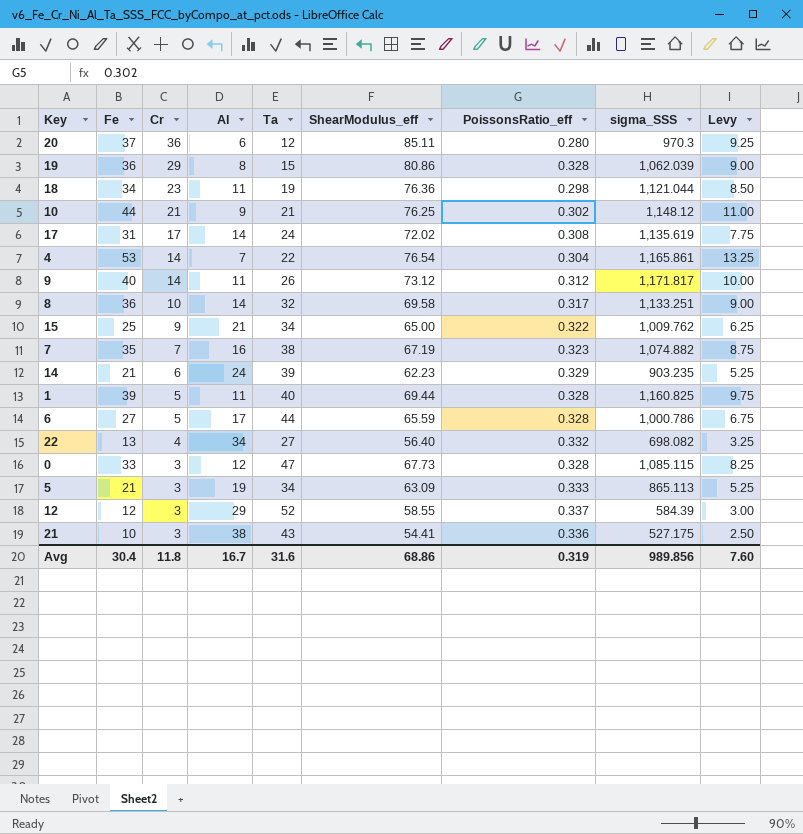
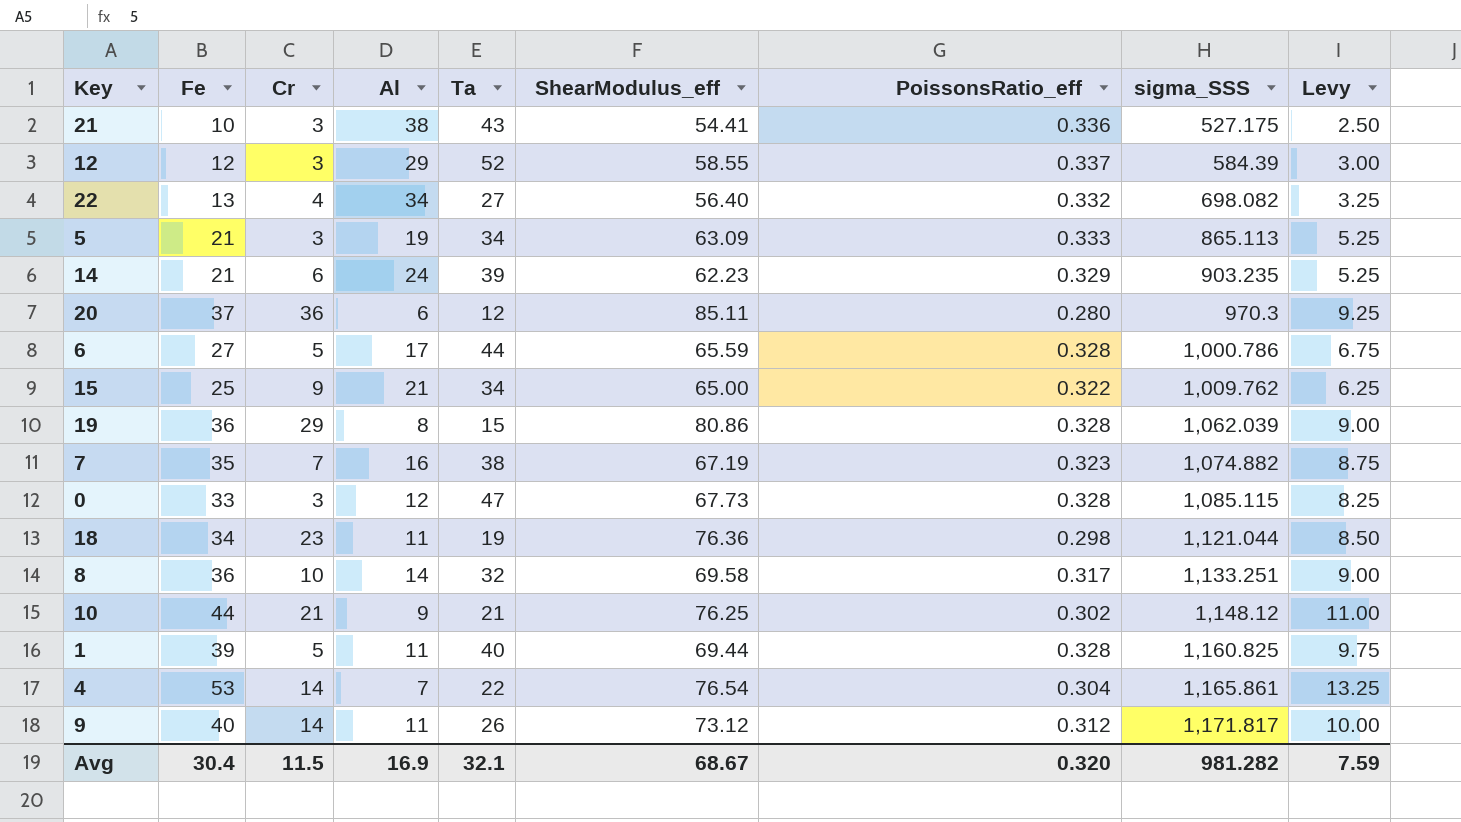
row order: Cr descending -> sigma_SSS ascending
row 17: 31 | 17 | 14 | 24 | 72.02 | 0.308 | 1,135.619 | 7.75 -> none
Avg | Cr: 11.8 -> 11.5
Avg | Al: 16.7 -> 16.9
Avg | Ta: 31.6 -> 32.1
Avg | ShearModulus_eff: 68.86 -> 68.67
Avg | PoissonsRatio_eff: 0.319 -> 0.320
Avg | sigma_SSS: 989.856 -> 981.282
Avg | Levy: 7.60 -> 7.59

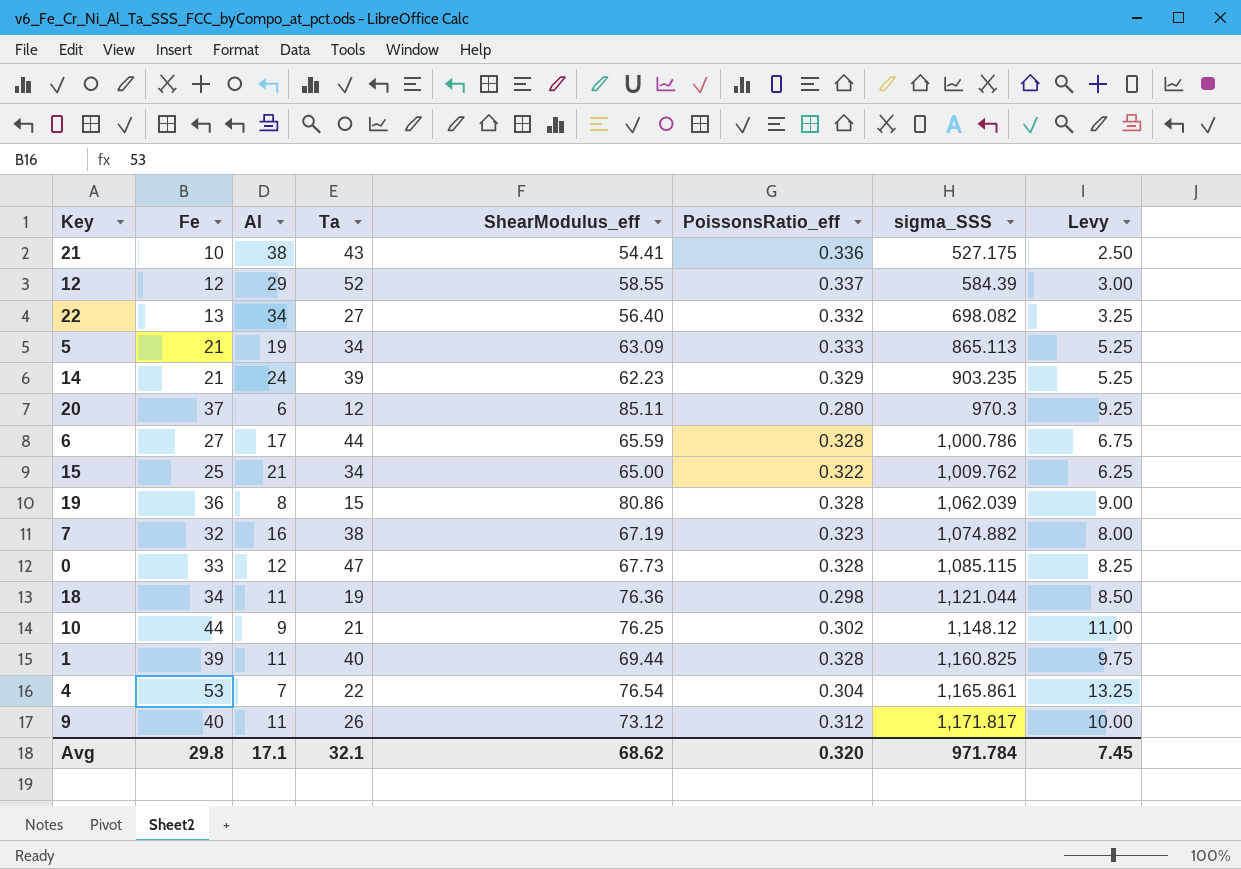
column Cr | position: 3 -> none
row 8: 36 | 10 | 14 | 32 | 69.58 | 0.317 | 1,133.251 | 9.00 -> none
7 | Fe: 35 -> 32
7 | Levy: 8.75 -> 8.00
Avg | Fe: 30.4 -> 29.8
Avg | Al: 16.9 -> 17.1
Avg | ShearModulus_eff: 68.67 -> 68.62
Avg | sigma_SSS: 981.282 -> 971.784
Avg | Levy: 7.59 -> 7.45

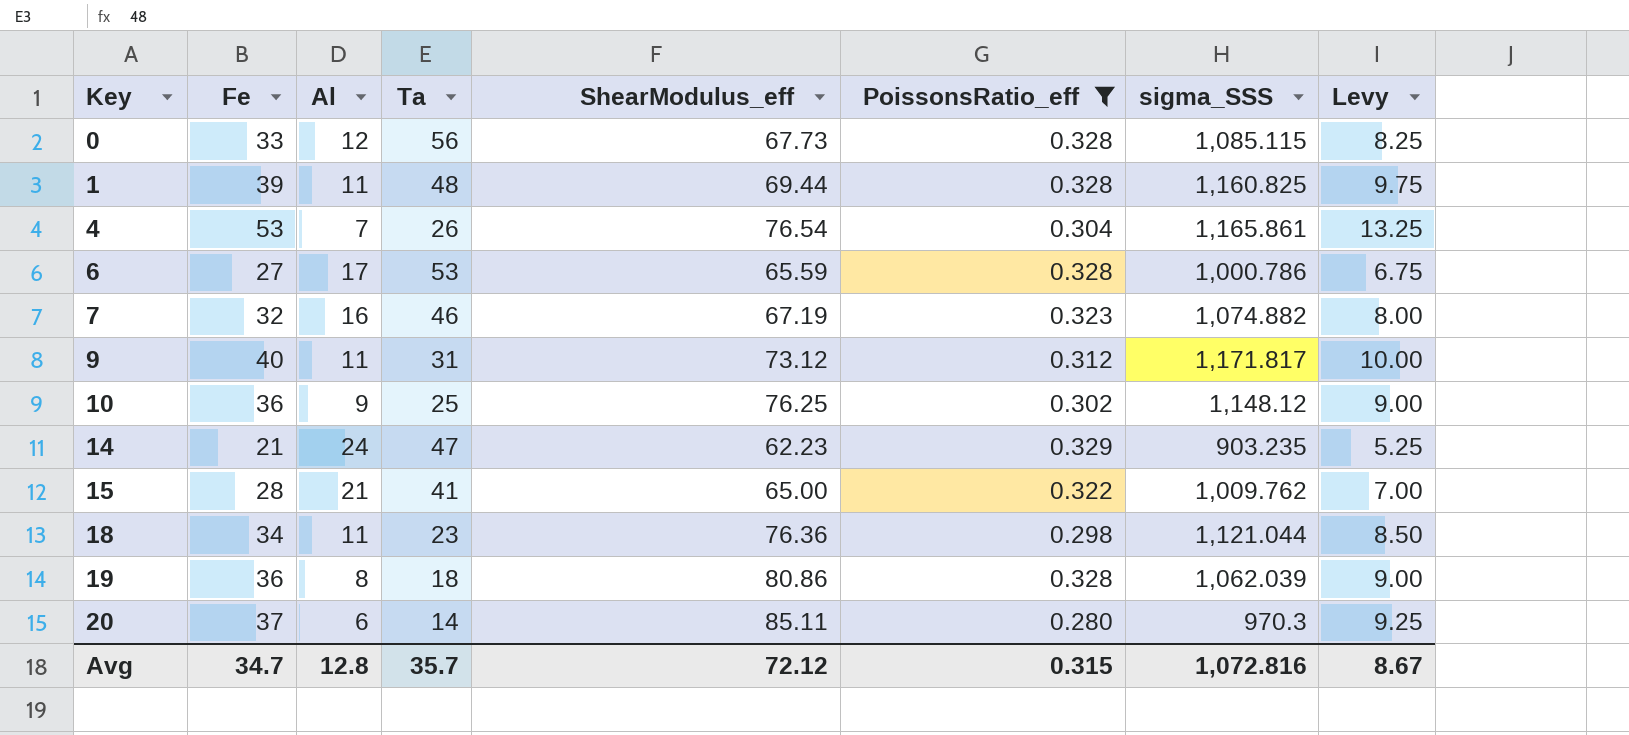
filter: none -> PoissonsRatio_eff <= 0.329
row order: sigma_SSS ascending -> Key ascending
0 | Ta: 47 -> 56
1 | Ta: 40 -> 48
4 | Ta: 22 -> 26
6 | Ta: 44 -> 53
7 | Ta: 38 -> 46
9 | Ta: 26 -> 31
10 | Fe: 44 -> 36
10 | Ta: 21 -> 25
10 | Levy: 11.00 -> 9.00
14 | Ta: 39 -> 47
15 | Fe: 25 -> 28
15 | Ta: 34 -> 41
15 | Levy: 6.25 -> 7.00
18 | Ta: 19 -> 23
19 | Ta: 15 -> 18
20 | Ta: 12 -> 14
Avg | Fe: 29.8 -> 34.7
Avg | Al: 17.1 -> 12.8
Avg | Ta: 32.1 -> 35.7
Avg | ShearModulus_eff: 68.62 -> 72.12
Avg | PoissonsRatio_eff: 0.320 -> 0.315
Avg | sigma_SSS: 971.784 -> 1,072.816
Avg | Levy: 7.45 -> 8.67

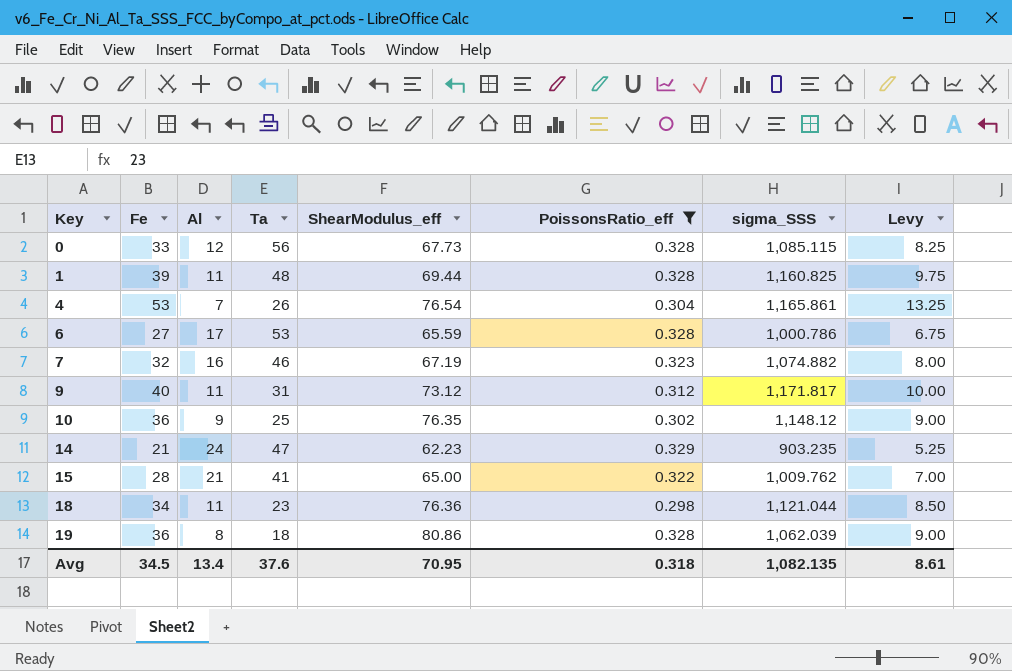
row 20: 37 | 6 | 14 | 85.11 | 0.280 | 970.3 | 9.25 -> none
10 | ShearModulus_eff: 76.25 -> 76.35
Avg | Fe: 34.7 -> 34.5
Avg | Al: 12.8 -> 13.4
Avg | Ta: 35.7 -> 37.6
Avg | ShearModulus_eff: 72.12 -> 70.95
Avg | PoissonsRatio_eff: 0.315 -> 0.318
Avg | sigma_SSS: 1,072.816 -> 1,082.135
Avg | Levy: 8.67 -> 8.61

